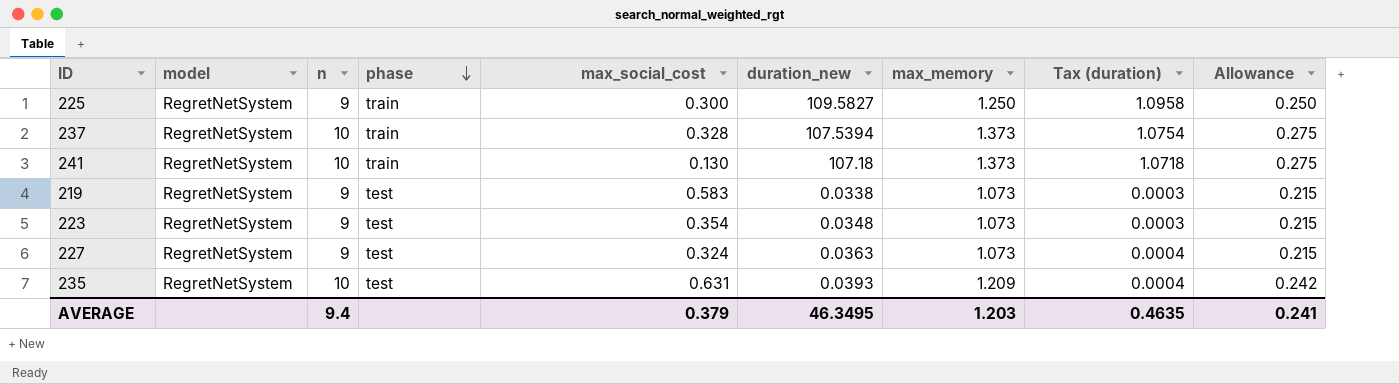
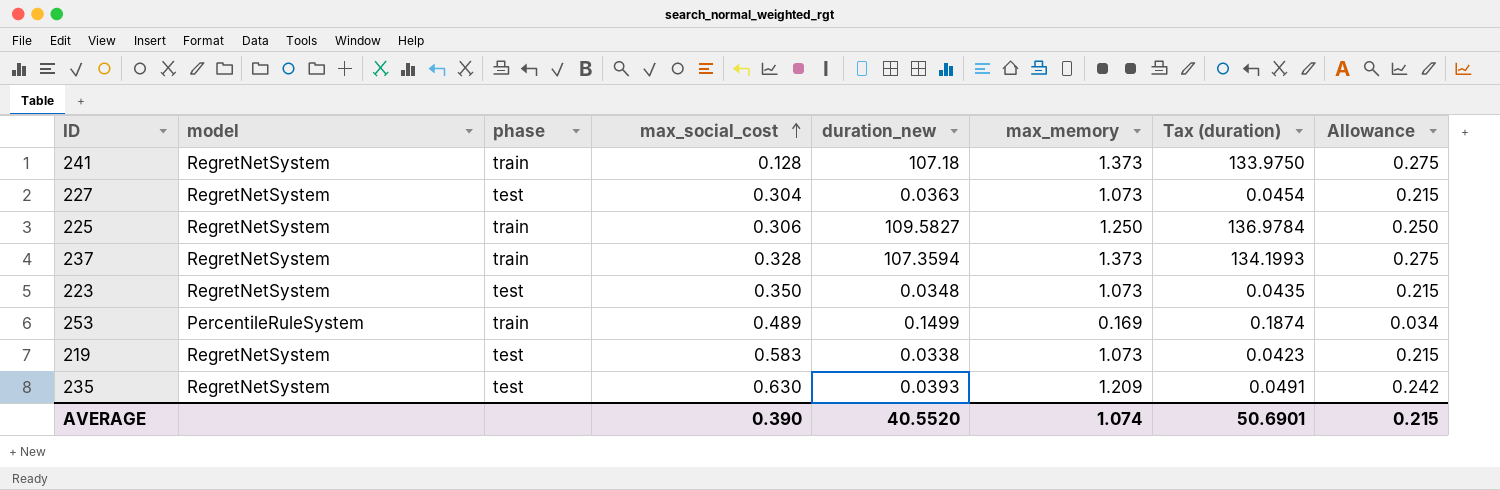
row order: phase descending -> max_social_cost ascending
column n | position: 3 -> none
column Tax (duration) | formula: [duration_new] * 0.01 -> [duration_new] * 1.25
241 | max_social_cost: 0.130 -> 0.128
227 | max_social_cost: 0.324 -> 0.304
225 | max_social_cost: 0.300 -> 0.306
237 | duration_new: 107.5394 -> 107.3594
223 | max_social_cost: 0.354 -> 0.350
row 253: none -> PercentileRuleSystem | train | 0.489 | 0.1499 | 0.169 | 0.1874 | 0.034
235 | max_social_cost: 0.631 -> 0.630
AVERAGE | max_social_cost: 0.379 -> 0.390
AVERAGE | duration_new: 46.3495 -> 40.5520
AVERAGE | max_memory: 1.203 -> 1.074
AVERAGE | Tax (duration): 0.4635 -> 50.6901
AVERAGE | Allowance: 0.241 -> 0.215

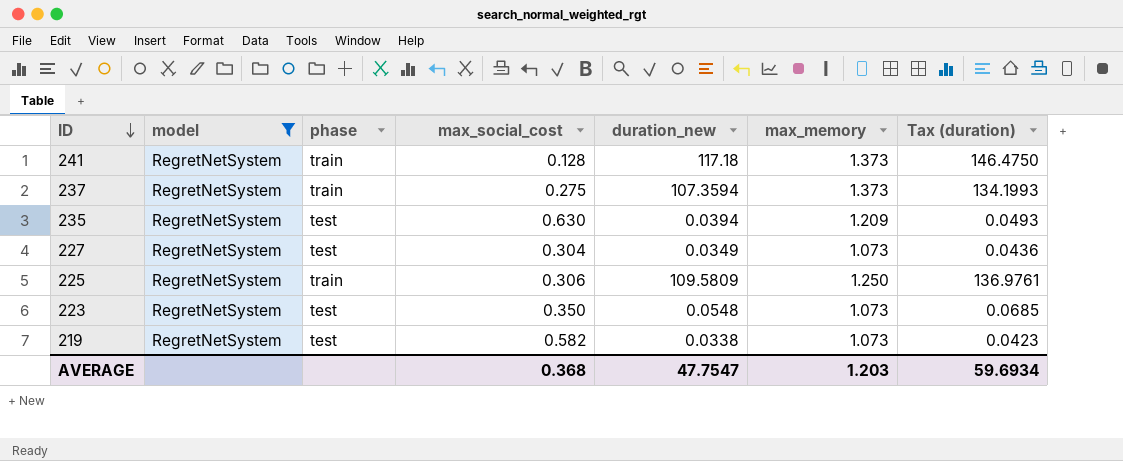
filter: none -> model = RegretNetSystem
row order: max_social_cost ascending -> ID descending
column Allowance | formula: [max_memory] * 0.2 -> none
241 | duration_new: 107.18 -> 117.18
241 | Tax (duration): 133.9750 -> 146.4750
237 | max_social_cost: 0.328 -> 0.275
235 | duration_new: 0.0393 -> 0.0394
235 | Tax (duration): 0.0491 -> 0.0493
227 | duration_new: 0.0363 -> 0.0349
227 | Tax (duration): 0.0454 -> 0.0436
225 | duration_new: 109.5827 -> 109.5809
225 | Tax (duration): 136.9784 -> 136.9761
223 | duration_new: 0.0348 -> 0.0548
223 | Tax (duration): 0.0435 -> 0.0685
219 | max_social_cost: 0.583 -> 0.582
AVERAGE | max_social_cost: 0.390 -> 0.368
AVERAGE | duration_new: 40.5520 -> 47.7547
AVERAGE | max_memory: 1.074 -> 1.203
AVERAGE | Tax (duration): 50.6901 -> 59.6934

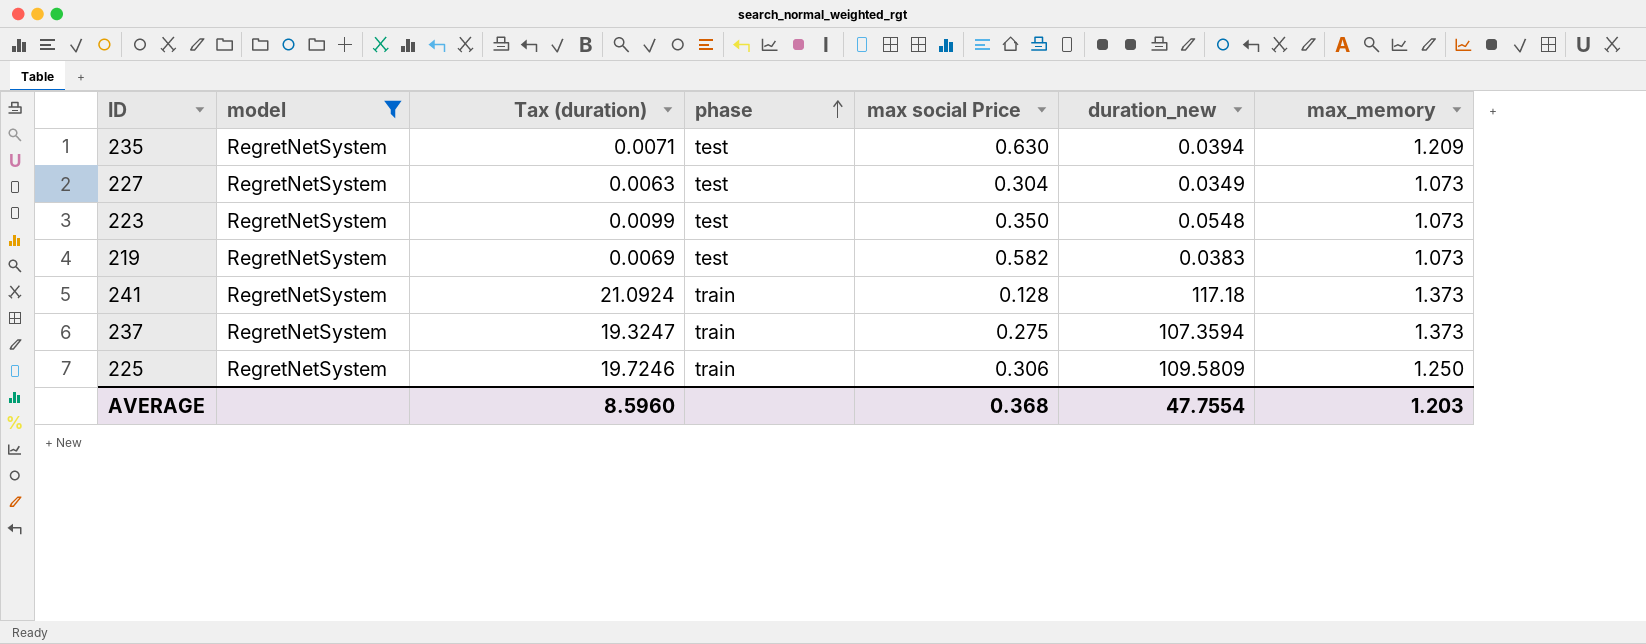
row order: ID descending -> phase ascending
column Tax (duration) | formula: [duration_new] * 1.25 -> [duration_new] * 0.18
column Tax (duration) | position: 7 -> 3
column name: max_social_cost -> max social Price
219 | duration_new: 0.0338 -> 0.0383
AVERAGE | Tax (duration): 59.6934 -> 8.5960
AVERAGE | duration_new: 47.7547 -> 47.7554

